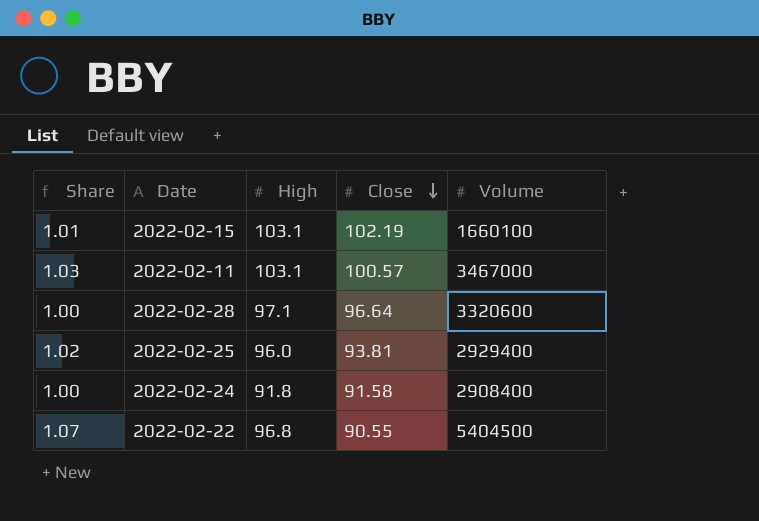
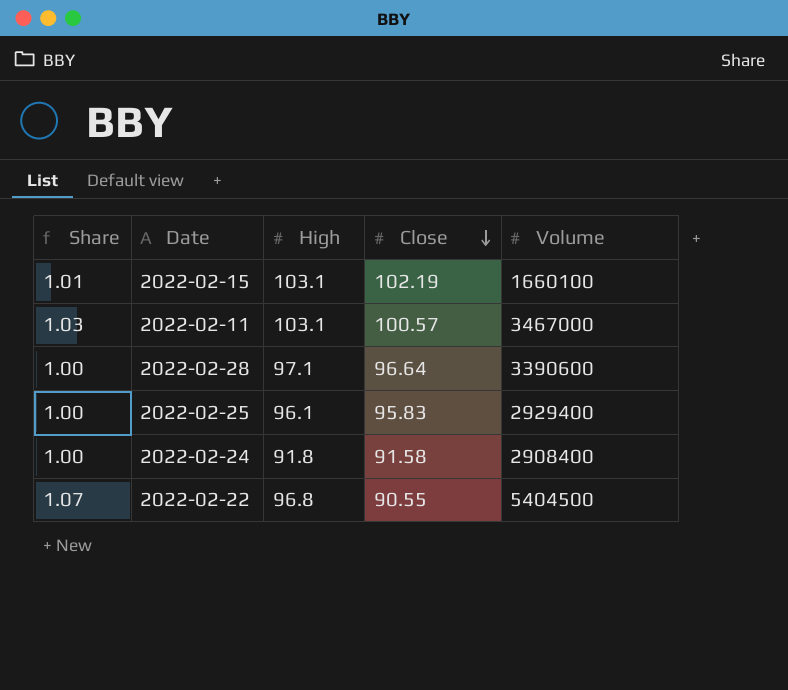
2022-02-28 | Volume: 3320600 -> 3390600
2022-02-25 | Share: 1.02 -> 1.00
2022-02-25 | High: 96.0 -> 96.1
2022-02-25 | Close: 93.81 -> 95.83

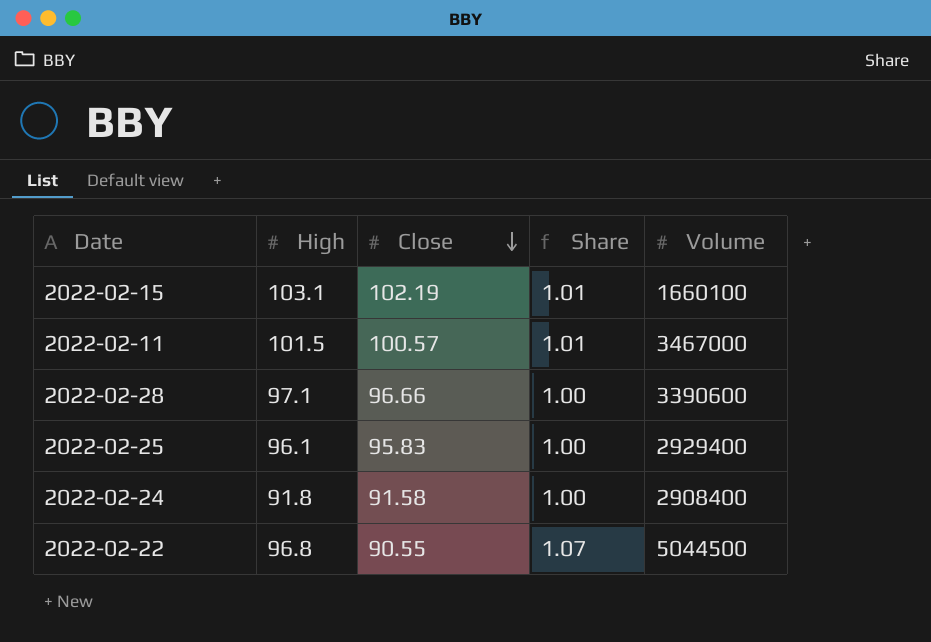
column Share | position: 1 -> 4
2022-02-11 | High: 103.1 -> 101.5
2022-02-11 | Share: 1.03 -> 1.01
2022-02-28 | Close: 96.64 -> 96.66
2022-02-22 | Volume: 5404500 -> 5044500

